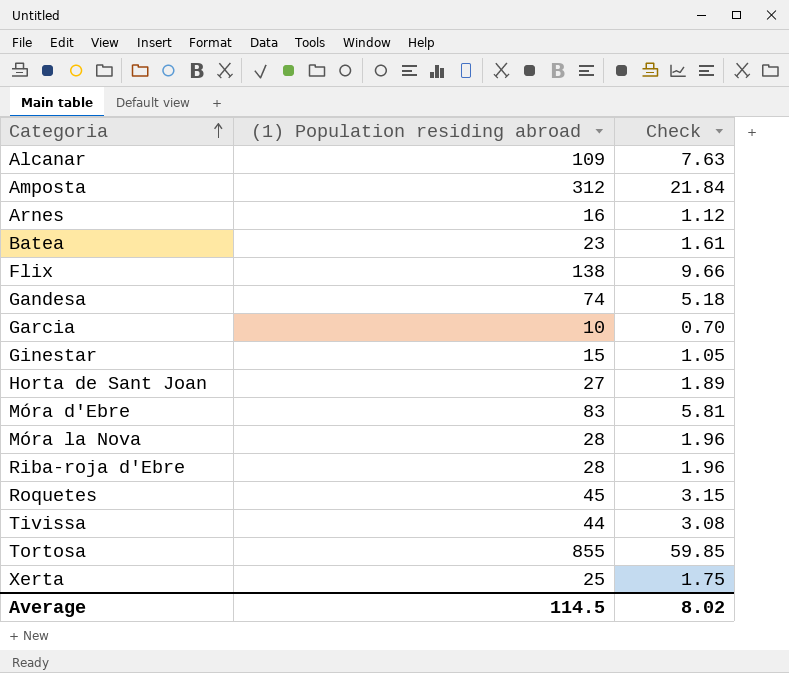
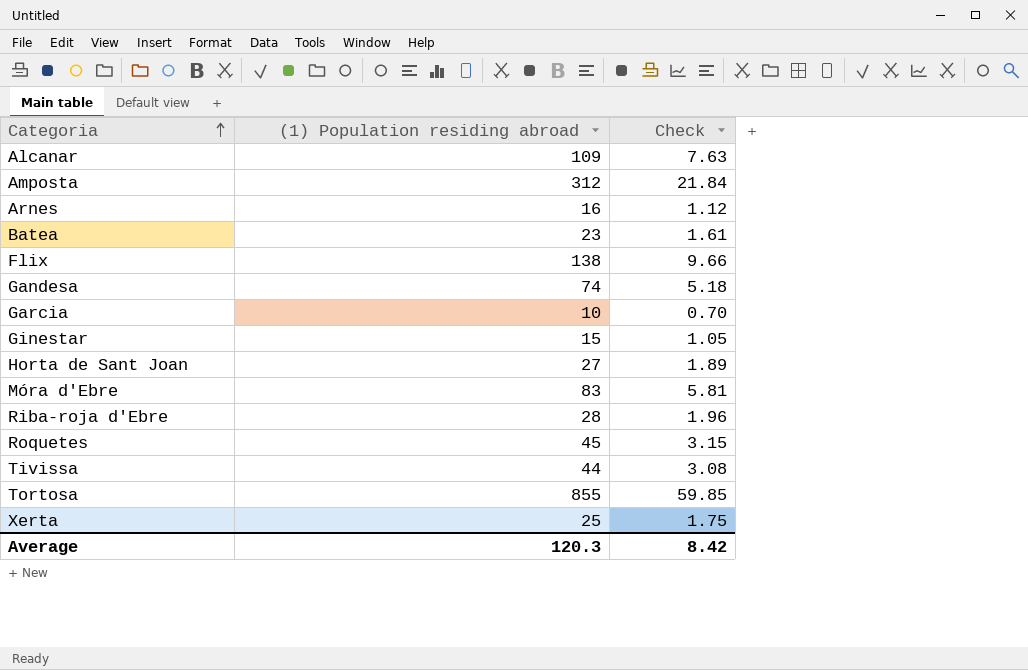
row Móra la Nova: 28 | 1.96 -> none
Average | (1) Population residing abroad: 114.5 -> 120.3
Average | Check: 8.02 -> 8.42

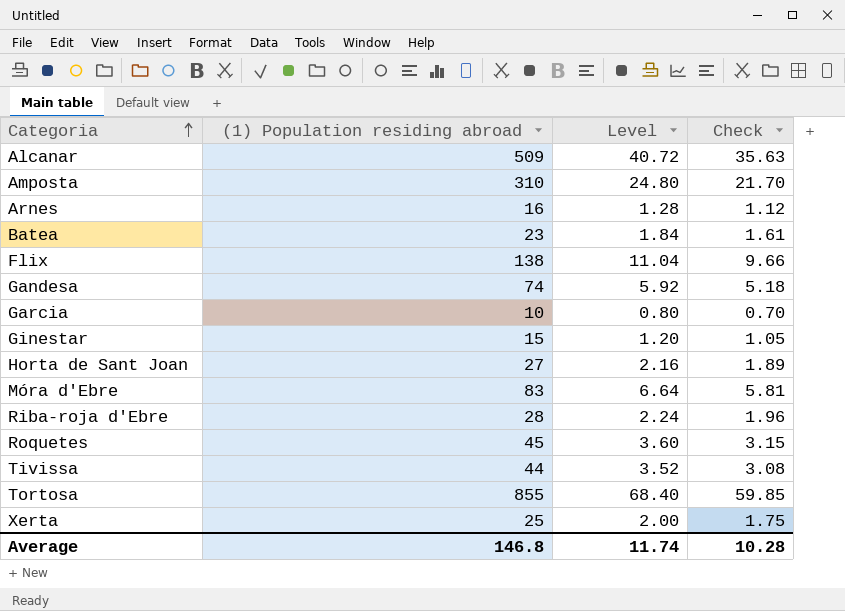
column Level | formula: none -> [(1) Population residing abroad] * 0.08
Alcanar | (1) Population residing abroad: 109 -> 509
Alcanar | Check: 7.63 -> 35.63
Amposta | (1) Population residing abroad: 312 -> 310
Amposta | Check: 21.84 -> 21.70
Average | (1) Population residing abroad: 120.3 -> 146.8
Average | Check: 8.42 -> 10.28

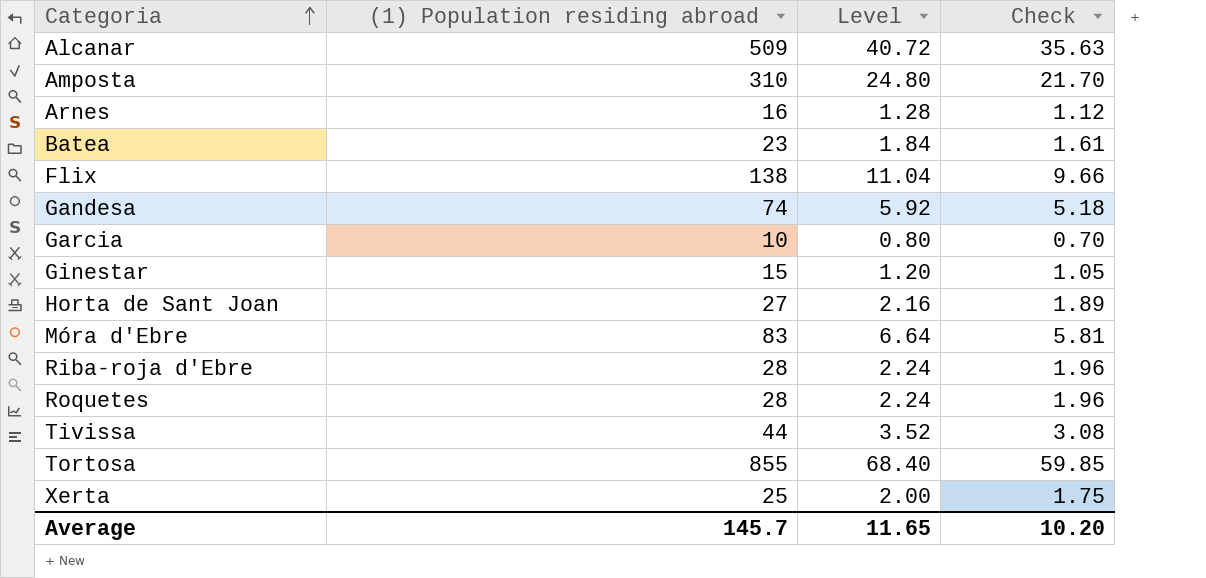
Roquetes | (1) Population residing abroad: 45 -> 28
Roquetes | Level: 3.60 -> 2.24
Roquetes | Check: 3.15 -> 1.96
Average | (1) Population residing abroad: 146.8 -> 145.7
Average | Level: 11.74 -> 11.65
Average | Check: 10.28 -> 10.20

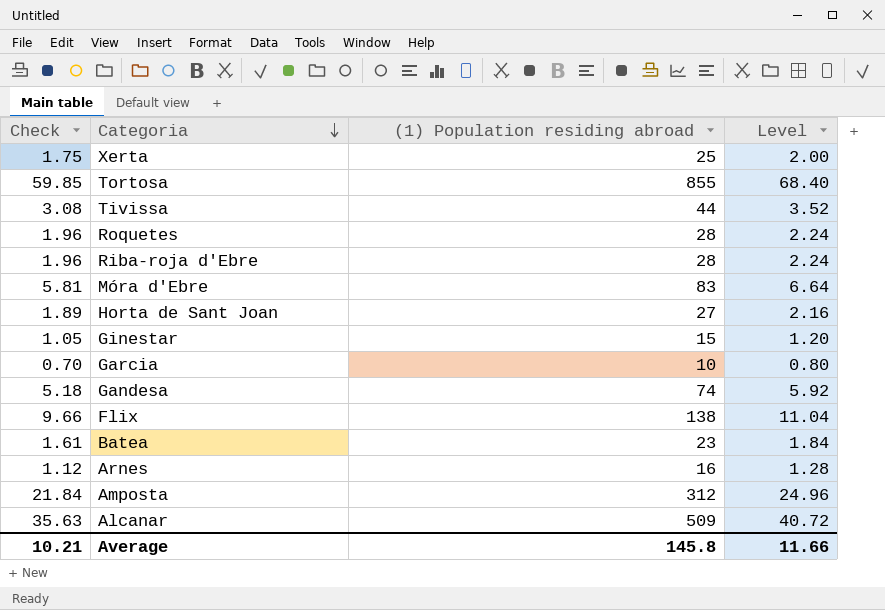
row order: Categoria ascending -> Categoria descending
column Check | position: 4 -> 1
Amposta | Check: 21.70 -> 21.84
Amposta | (1) Population residing abroad: 310 -> 312
Amposta | Level: 24.80 -> 24.96
Average | Check: 10.20 -> 10.21
Average | (1) Population residing abroad: 145.7 -> 145.8
Average | Level: 11.65 -> 11.66

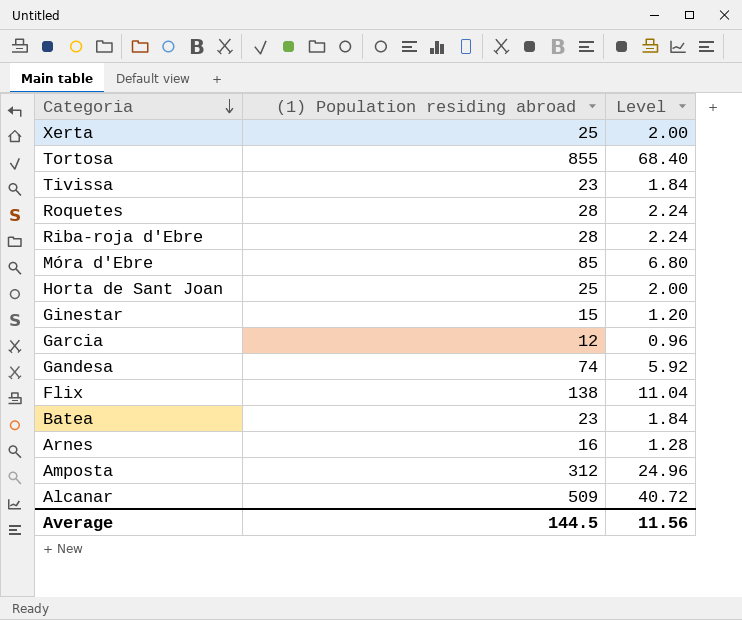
column Check | formula: [(1) Population residing abroad] * 0.07 -> none
Tivissa | (1) Population residing abroad: 44 -> 23
Tivissa | Level: 3.52 -> 1.84
Móra d'Ebre | (1) Population residing abroad: 83 -> 85
Móra d'Ebre | Level: 6.64 -> 6.80
Horta de Sant Joan | (1) Population residing abroad: 27 -> 25
Horta de Sant Joan | Level: 2.16 -> 2.00
Garcia | (1) Population residing abroad: 10 -> 12
Garcia | Level: 0.80 -> 0.96
Average | (1) Population residing abroad: 145.8 -> 144.5
Average | Level: 11.66 -> 11.56

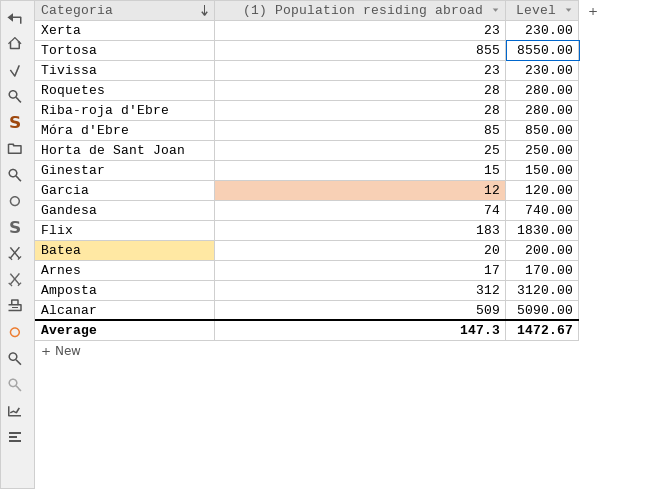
column Level | formula: [(1) Population residing abroad] * 0.08 -> [(1) Population residing abroad] * 10
Xerta | (1) Population residing abroad: 25 -> 23
Flix | (1) Population residing abroad: 138 -> 183
Batea | (1) Population residing abroad: 23 -> 20
Arnes | (1) Population residing abroad: 16 -> 17
Average | (1) Population residing abroad: 144.5 -> 147.3
Average | Level: 11.56 -> 1472.67

